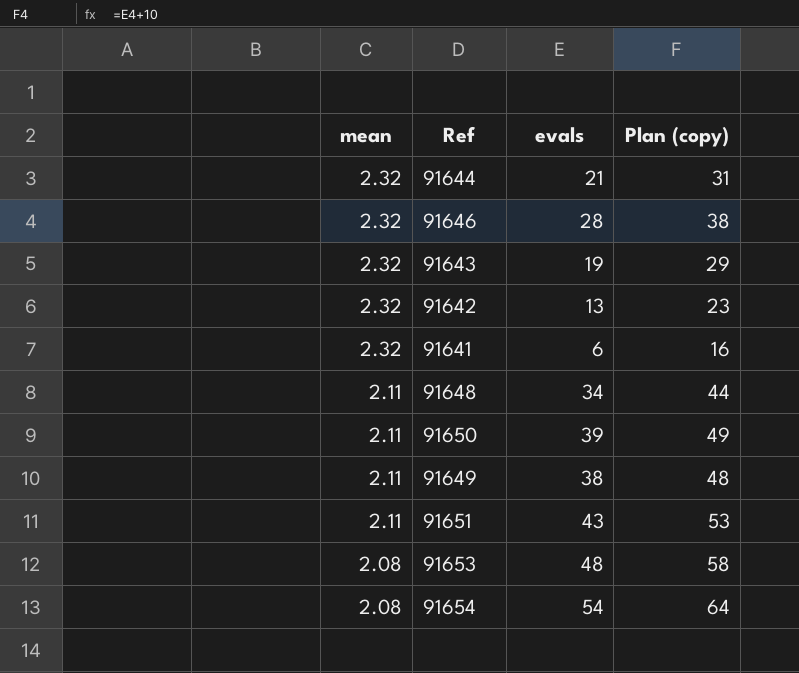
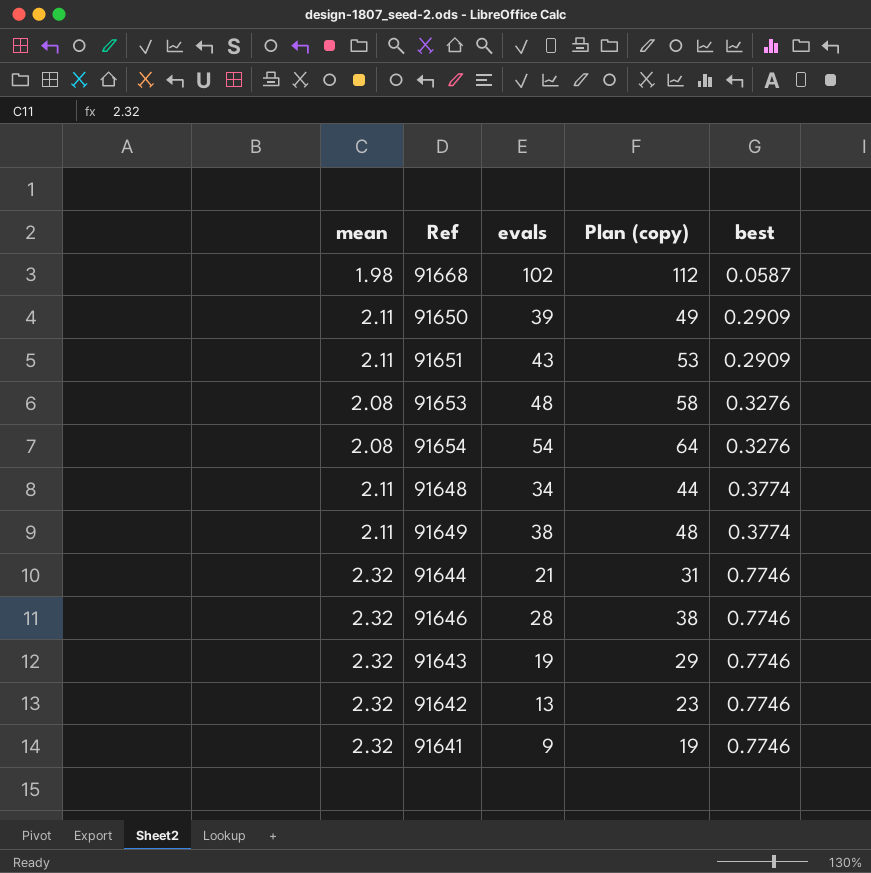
row order: mean descending -> best ascending
column best | position: none -> 5
row 91668: none -> 1.98 | 102 | 112 | 0.0587
91641 | evals: 6 -> 9
91641 | Plan (copy): 16 -> 19

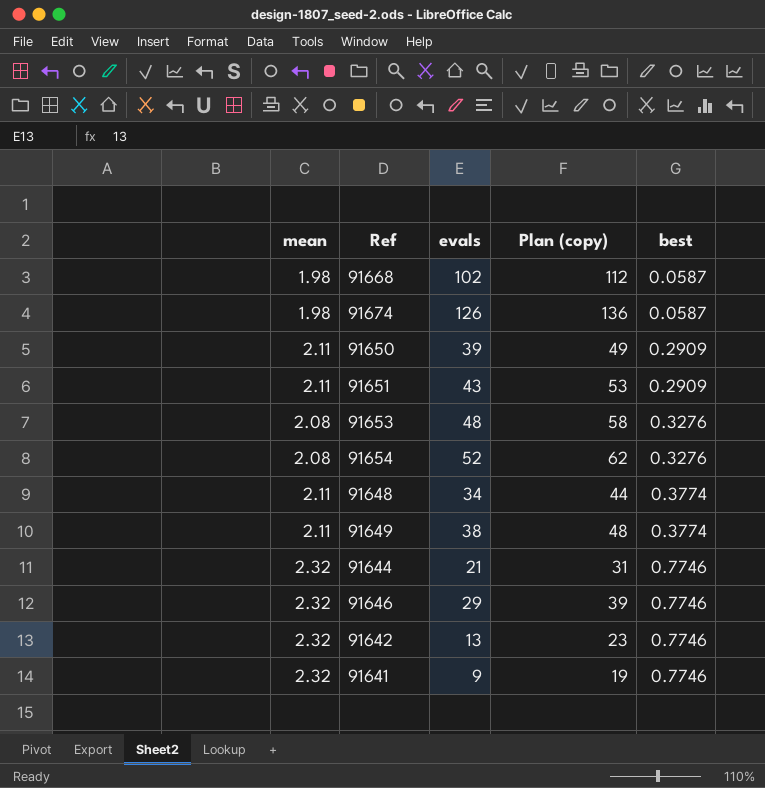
row 91643: 2.32 | 19 | 29 | 0.7746 -> none
row 91674: none -> 1.98 | 126 | 136 | 0.0587
91654 | evals: 54 -> 52
91654 | Plan (copy): 64 -> 62
91646 | evals: 28 -> 29
91646 | Plan (copy): 38 -> 39

